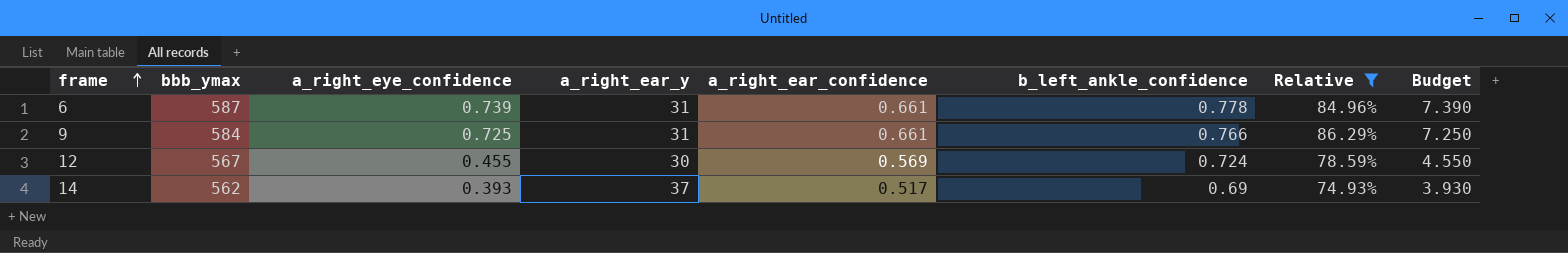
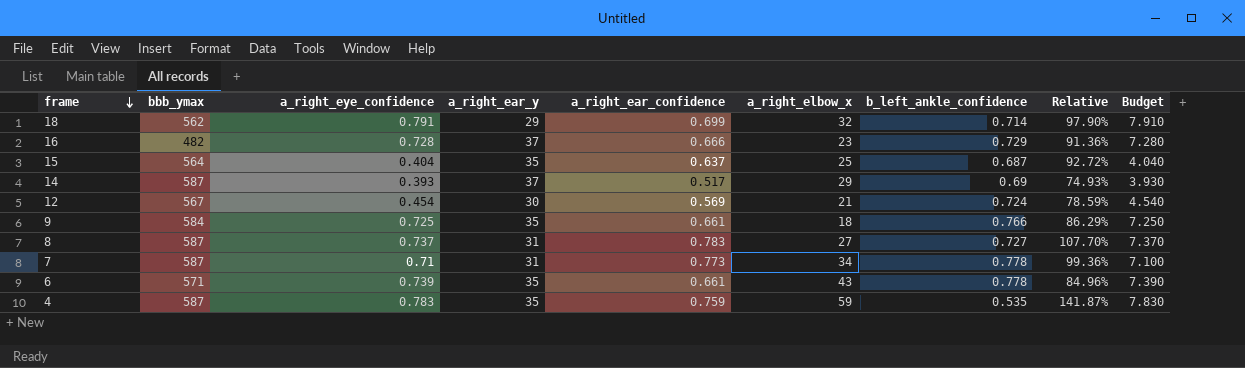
filter: Relative <= 86.29% -> none
row order: frame ascending -> frame descending
column a_right_elbow_x | position: none -> 6
14 | bbb_ymax: 562 -> 587
12 | a_right_eye_confidence: 0.455 -> 0.454
12 | Budget: 4.550 -> 4.540
9 | a_right_ear_y: 31 -> 35
6 | bbb_ymax: 587 -> 571
6 | a_right_ear_y: 31 -> 35

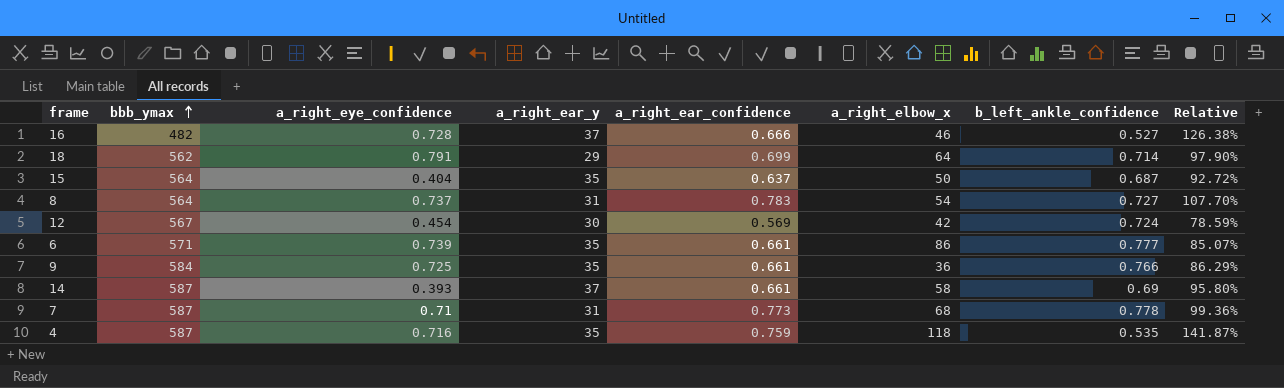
row order: frame descending -> bbb_ymax ascending
column Budget | formula: [a_right_eye_confidence] * 10 -> none
16 | a_right_elbow_x: 23 -> 46
16 | b_left_ankle_confidence: 0.729 -> 0.527
16 | Relative: 91.36% -> 126.38%
18 | a_right_elbow_x: 32 -> 64
15 | a_right_elbow_x: 25 -> 50
8 | bbb_ymax: 587 -> 564
8 | a_right_elbow_x: 27 -> 54
12 | a_right_elbow_x: 21 -> 42
6 | a_right_elbow_x: 43 -> 86
6 | b_left_ankle_confidence: 0.778 -> 0.777
6 | Relative: 84.96% -> 85.07%
9 | a_right_elbow_x: 18 -> 36
14 | a_right_ear_confidence: 0.517 -> 0.661
14 | a_right_elbow_x: 29 -> 58
14 | Relative: 74.93% -> 95.80%
7 | a_right_elbow_x: 34 -> 68
4 | a_right_eye_confidence: 0.783 -> 0.716
4 | a_right_elbow_x: 59 -> 118

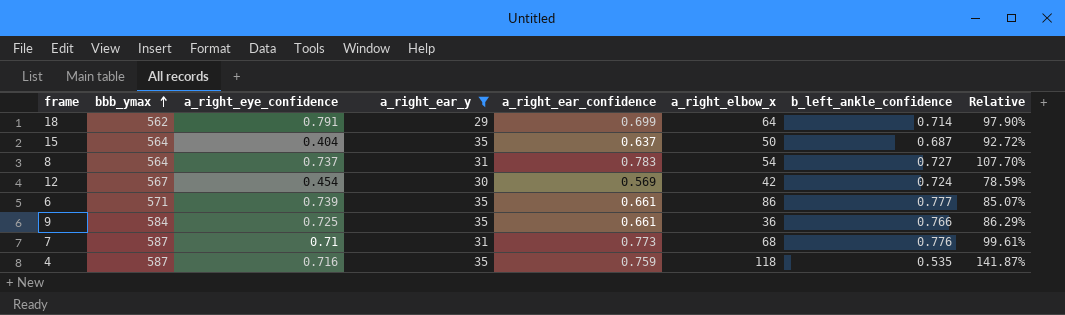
filter: none -> a_right_ear_y != 37
7 | b_left_ankle_confidence: 0.778 -> 0.776
7 | Relative: 99.36% -> 99.61%

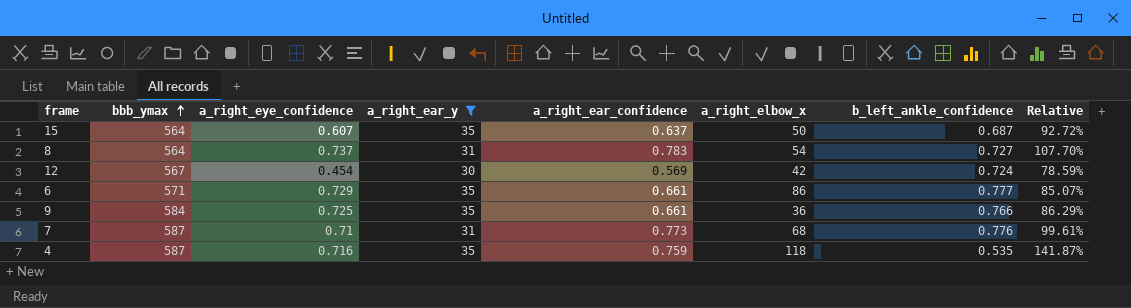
row 18: 562 | 0.791 | 29 | 0.699 | 64 | 0.714 | 97.90% -> none
15 | a_right_eye_confidence: 0.404 -> 0.607
6 | a_right_eye_confidence: 0.739 -> 0.729

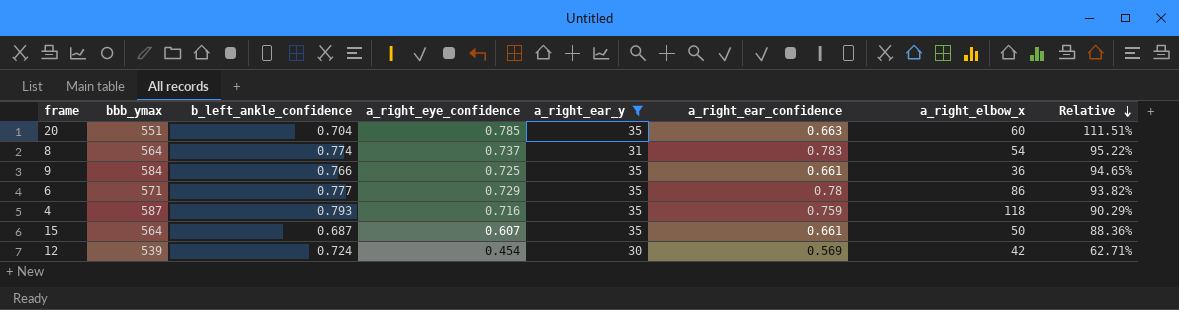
row order: bbb_ymax ascending -> Relative descending
column b_left_ankle_confidence | position: 7 -> 3
column Relative | formula: [a_right_ear_confidence] / [b_left_ankle_confidence] -> [a_right_eye_confidence] / [b_left_ankle_confidence]
row 7: 587 | 0.71 | 31 | 0.773 | 68 | 0.776 | 99.61% -> none
row 20: none -> 551 | 0.704 | 0.785 | 35 | 0.663 | 60 | 111.51%
8 | b_left_ankle_confidence: 0.727 -> 0.774
6 | a_right_ear_confidence: 0.661 -> 0.78
4 | b_left_ankle_confidence: 0.535 -> 0.793
15 | a_right_ear_confidence: 0.637 -> 0.661
12 | bbb_ymax: 567 -> 539

